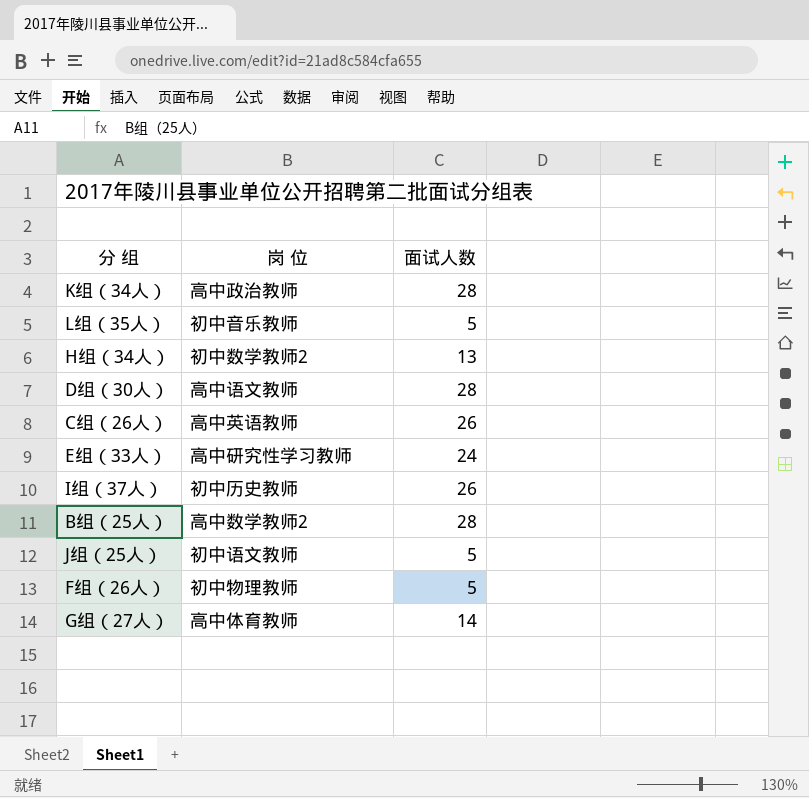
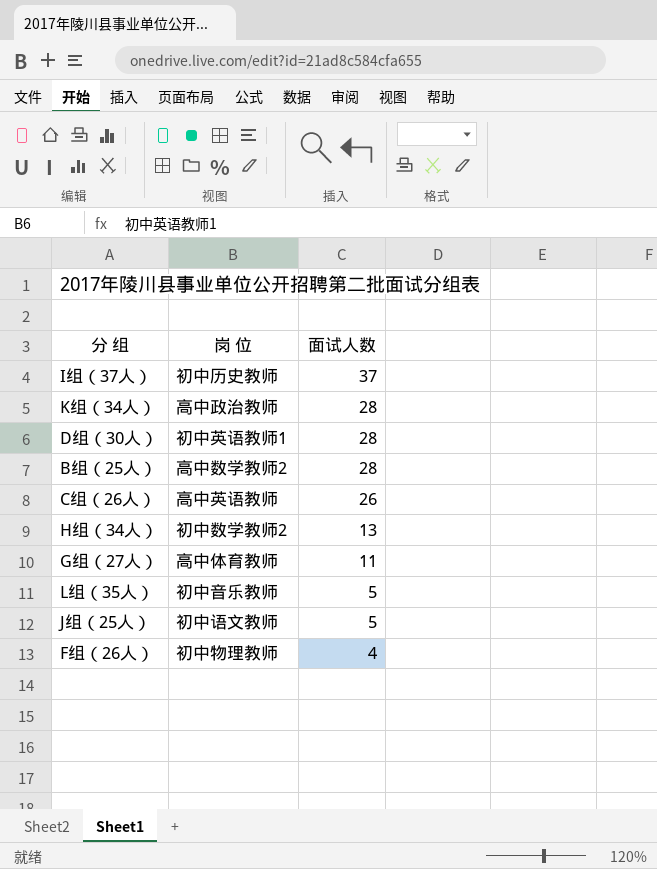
row order: none -> 面试人数 descending
row E组（33人）: 高中研究性学习教师 | 24 -> none
I组（37人） | 面试人数: 26 -> 37
D组（30人） | 岗 位: 高中语文教师 -> 初中英语教师1
G组（27人） | 面试人数: 14 -> 11
F组（26人） | 面试人数: 5 -> 4

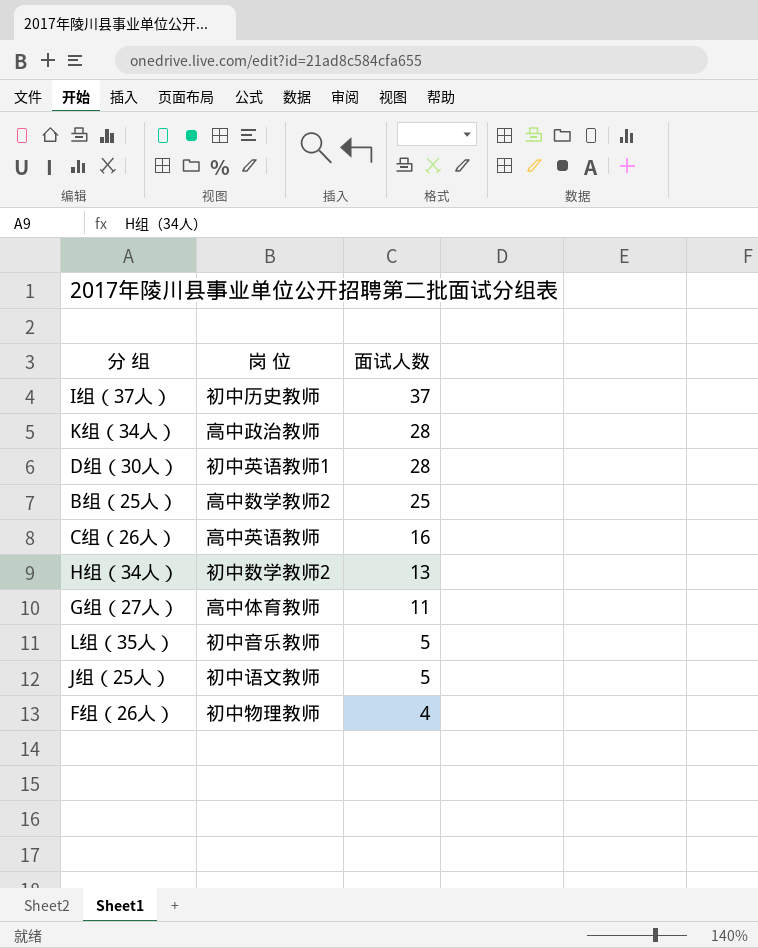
B组（25人） | 面试人数: 28 -> 25
C组（26人） | 面试人数: 26 -> 16

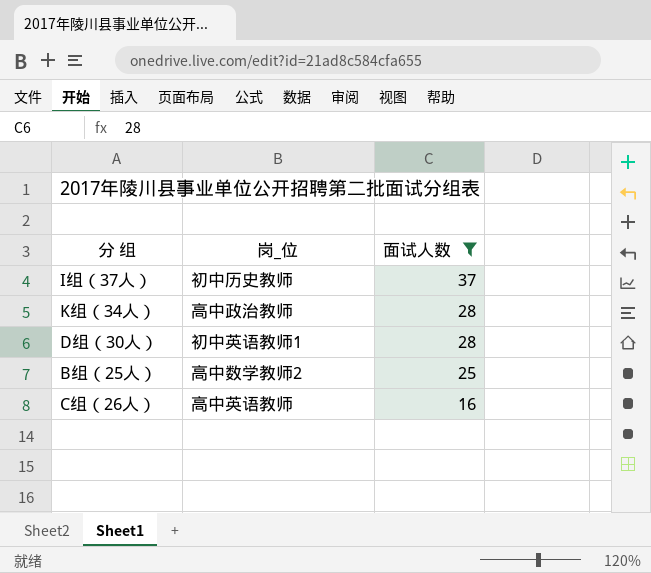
filter: none -> 面试人数 >= 16
column name: 岗 位 -> 岗_位

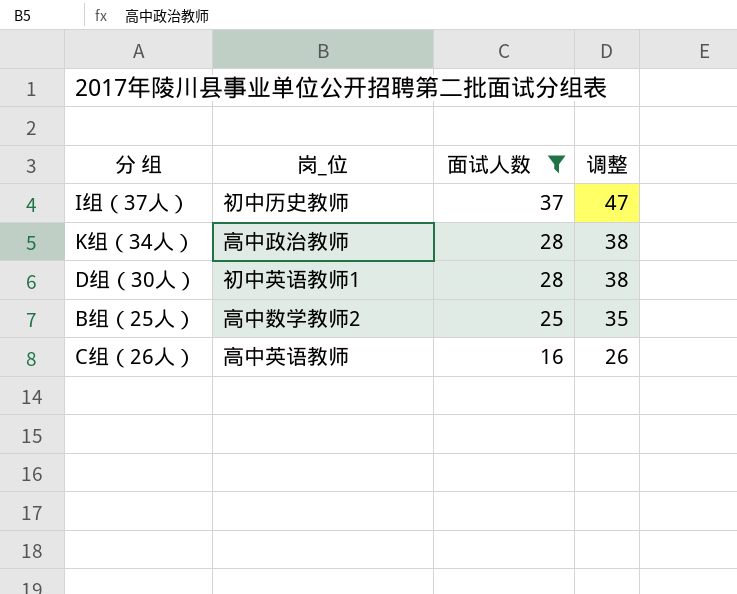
column 调整 | formula: none -> [面试人数] + 10

